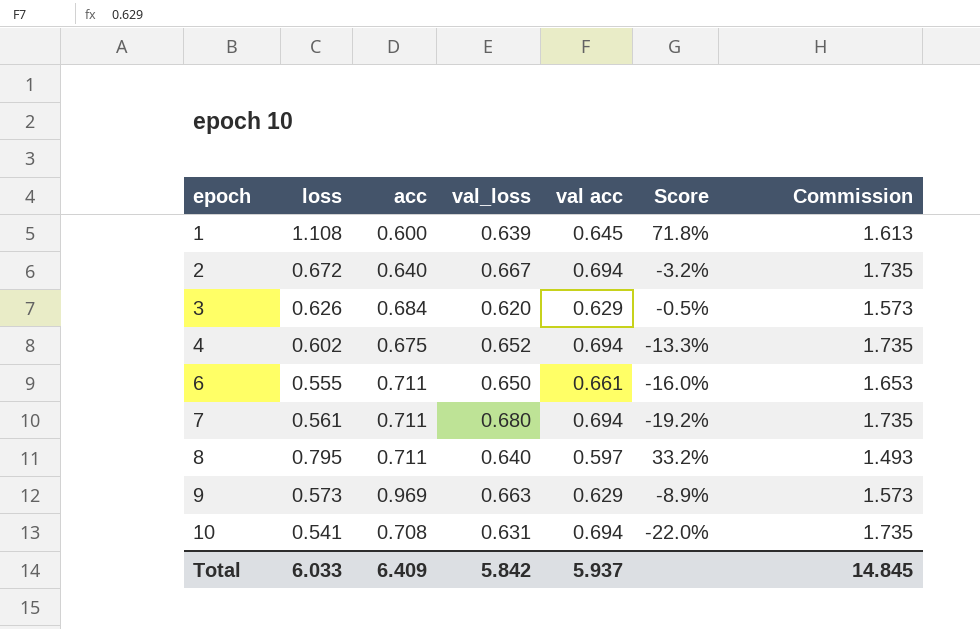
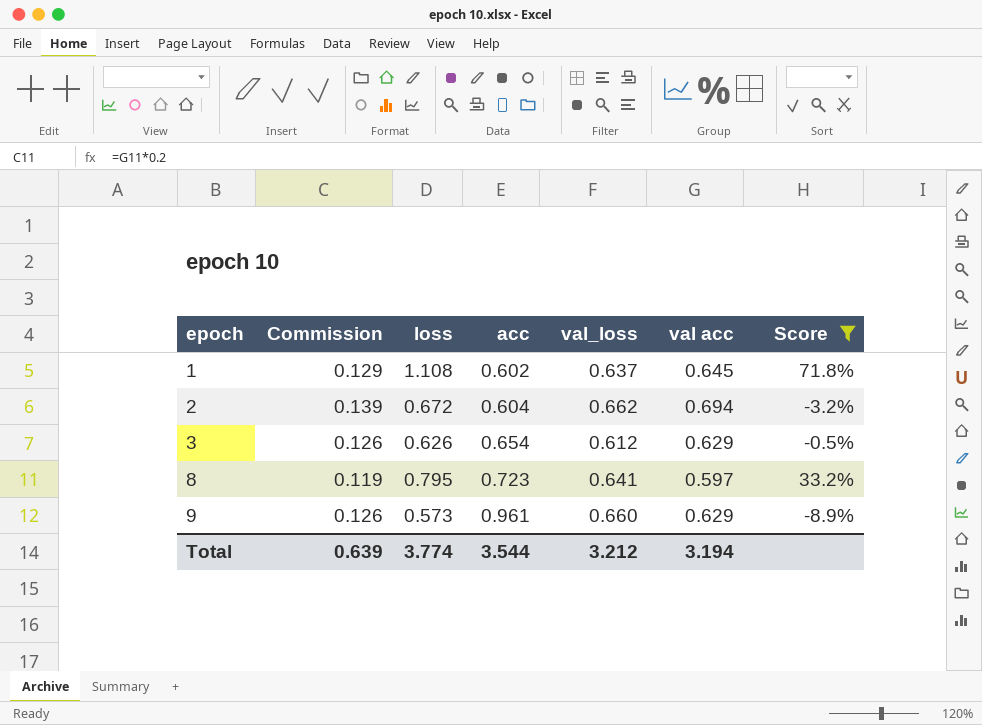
filter: none -> Score >= -8.9%
column Commission | formula: [val acc] * 2.5 -> [val acc] * 0.2
column Commission | position: 7 -> 2
1 | acc: 0.600 -> 0.602
1 | val_loss: 0.639 -> 0.637
2 | acc: 0.640 -> 0.604
2 | val_loss: 0.667 -> 0.662
3 | acc: 0.684 -> 0.654
3 | val_loss: 0.620 -> 0.612
8 | acc: 0.711 -> 0.723
8 | val_loss: 0.640 -> 0.641
9 | acc: 0.969 -> 0.961
9 | val_loss: 0.663 -> 0.660
Total | Commission: 14.845 -> 0.639
Total | loss: 6.033 -> 3.774
Total | acc: 6.409 -> 3.544
Total | val_loss: 5.842 -> 3.212
Total | val acc: 5.937 -> 3.194

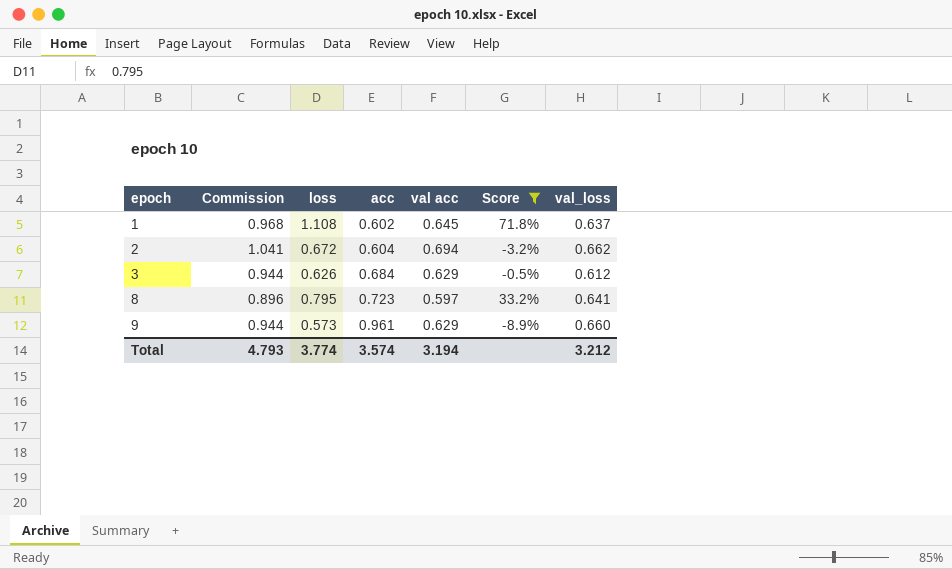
column Commission | formula: [val acc] * 0.2 -> [val acc] * 1.5
column val_loss | position: 5 -> 7
3 | acc: 0.654 -> 0.684
Total | Commission: 0.639 -> 4.793
Total | acc: 3.544 -> 3.574

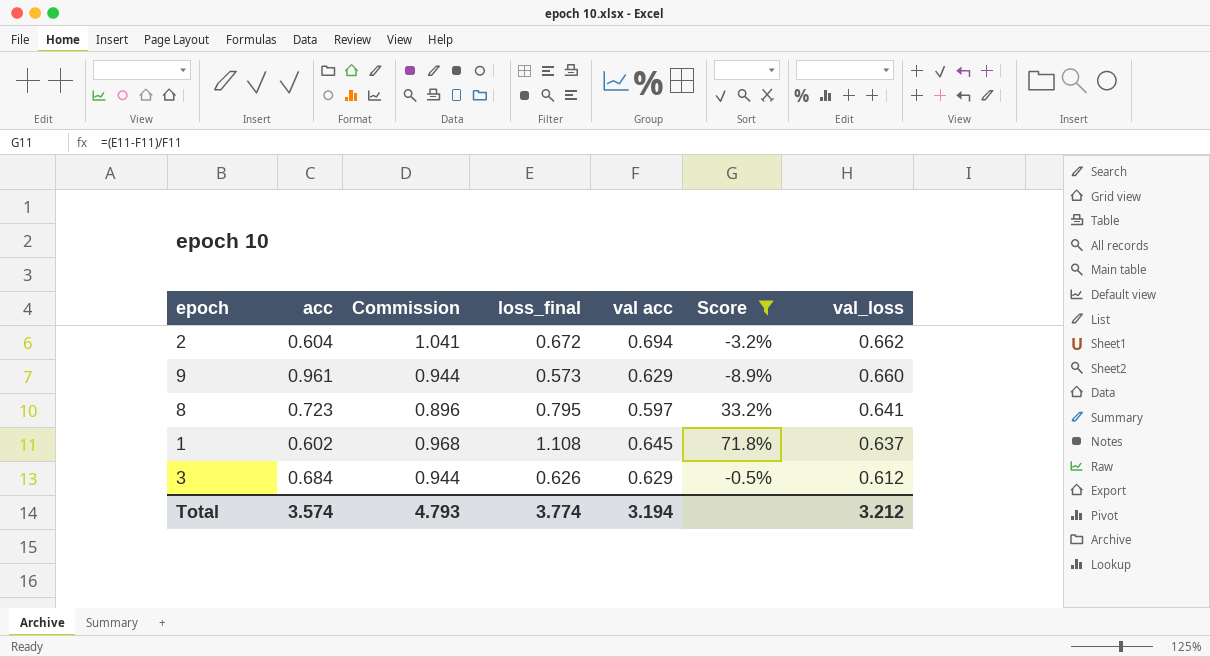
row order: epoch ascending -> val_loss descending
column acc | position: 4 -> 2
column name: loss -> loss_final

